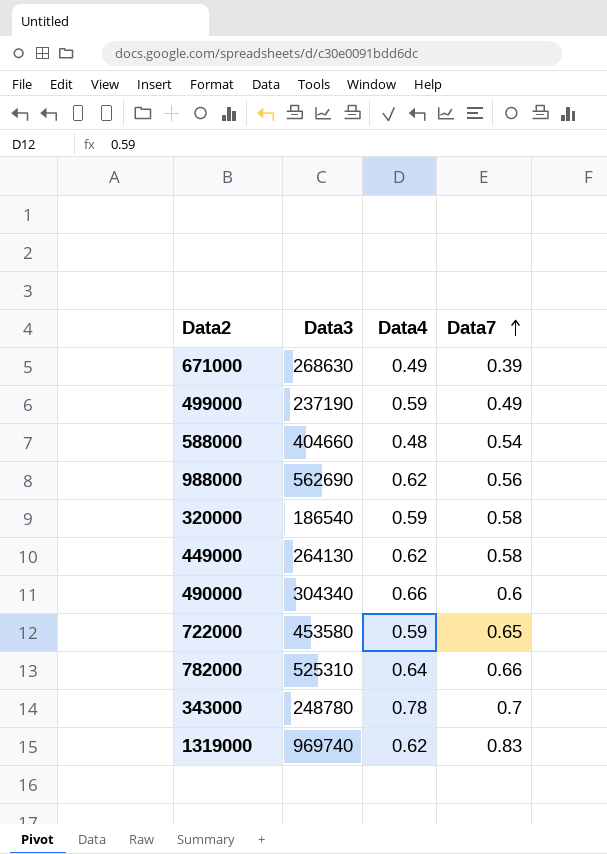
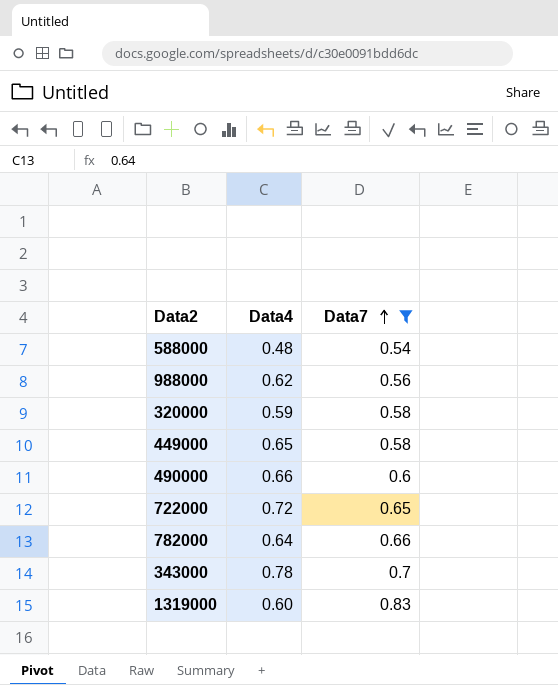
filter: none -> Data7 >= 0.54
column Data3 | position: 2 -> none
449000 | Data4: 0.62 -> 0.65
722000 | Data4: 0.59 -> 0.72
1319000 | Data4: 0.62 -> 0.60

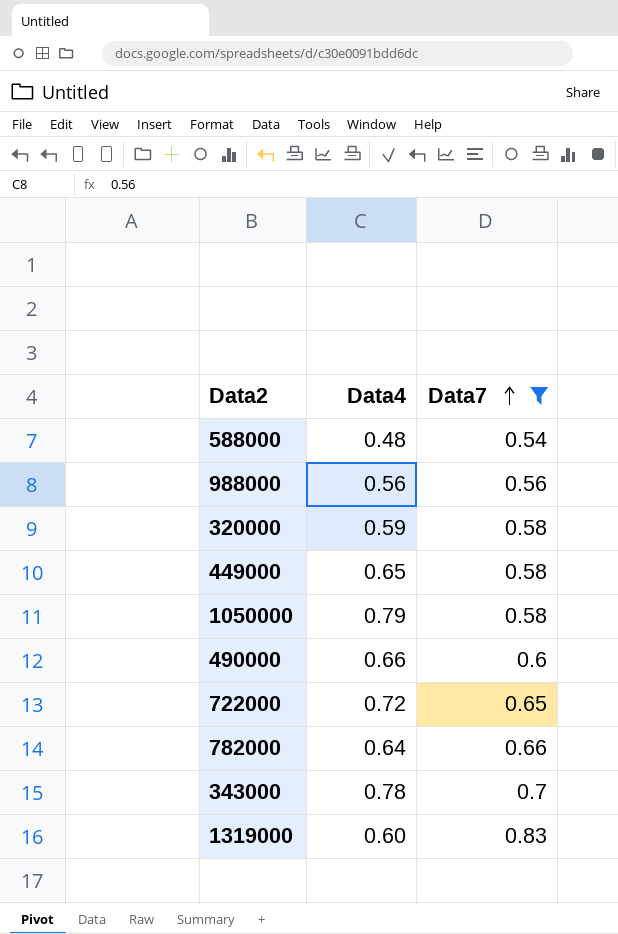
988000 | Data4: 0.62 -> 0.56
row 1050000: none -> 0.79 | 0.58

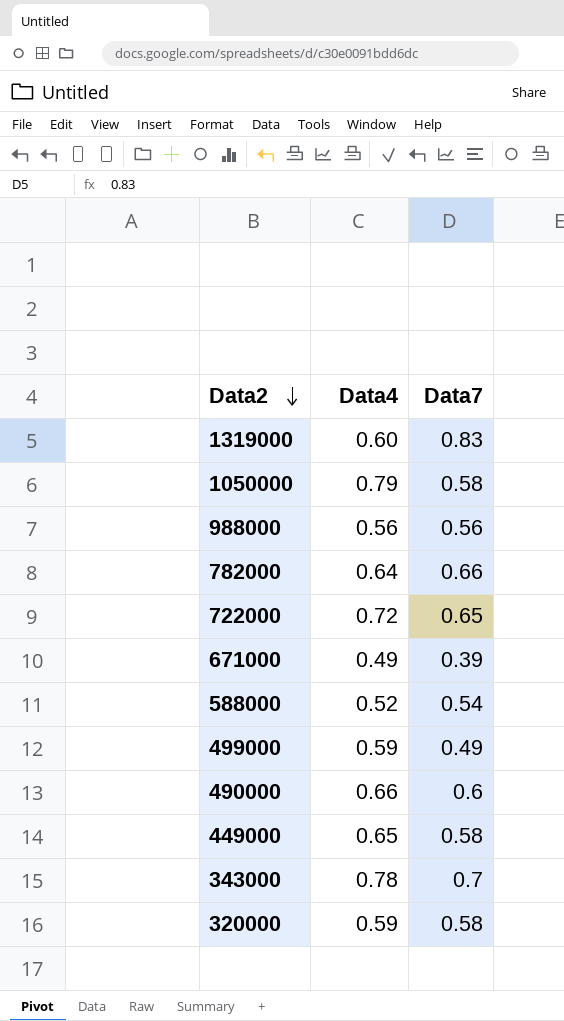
filter: Data7 >= 0.54 -> none
row order: Data7 ascending -> Data2 descending
588000 | Data4: 0.48 -> 0.52

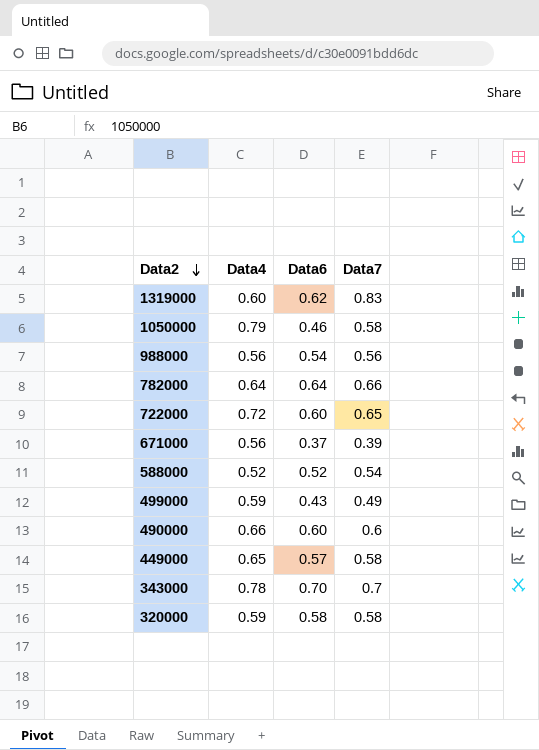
column Data6 | position: none -> 3
671000 | Data4: 0.49 -> 0.56

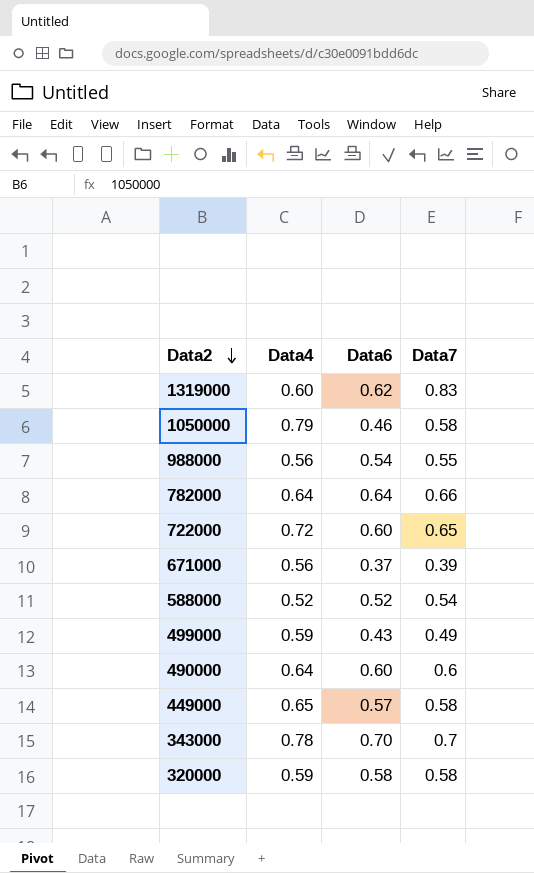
988000 | Data7: 0.56 -> 0.55
490000 | Data4: 0.66 -> 0.64

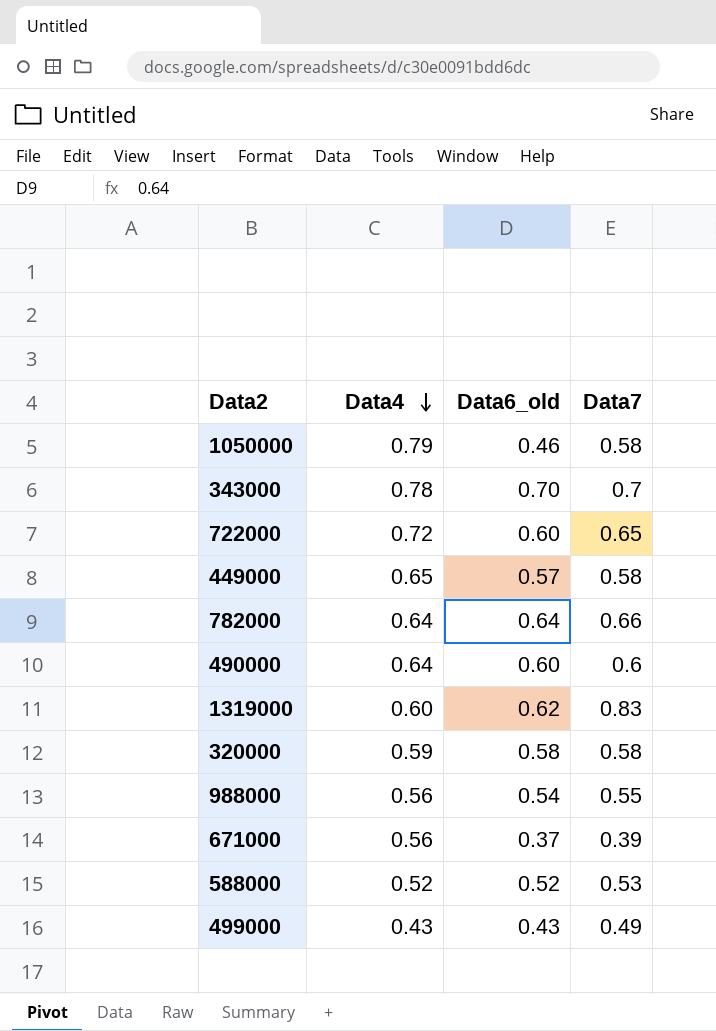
row order: Data2 descending -> Data4 descending
column name: Data6 -> Data6_old
588000 | Data7: 0.54 -> 0.53
499000 | Data4: 0.59 -> 0.43

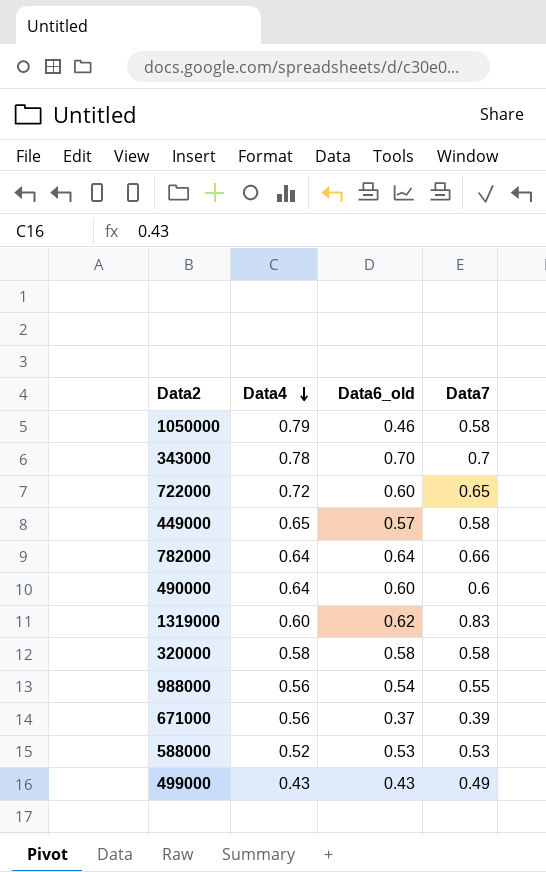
320000 | Data4: 0.59 -> 0.58
588000 | Data6_old: 0.52 -> 0.53

